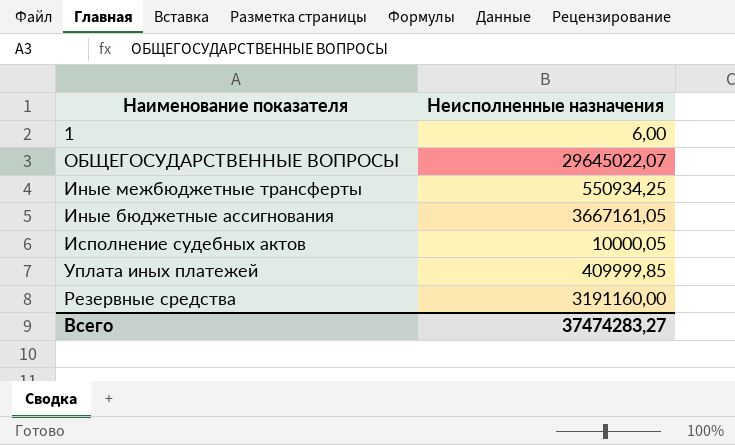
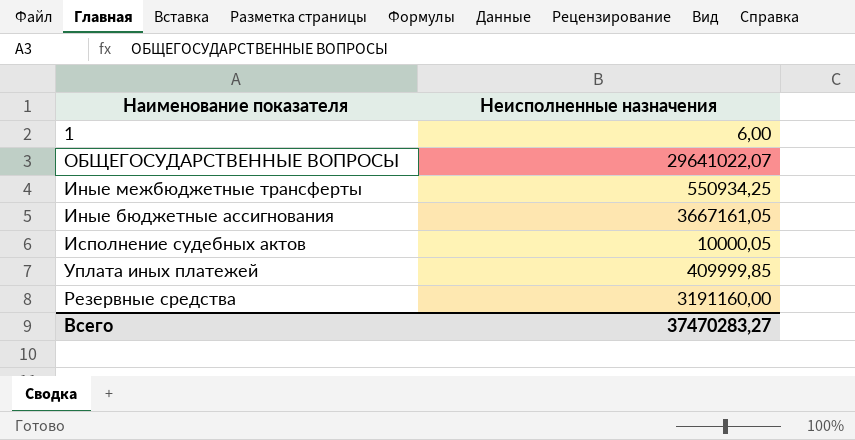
ОБЩЕГОСУДАРСТВЕННЫЕ ВОПРОСЫ | Неисполненные назначения: 29645022,07 -> 29641022,07
Всего | Неисполненные назначения: 37474283,27 -> 37470283,27

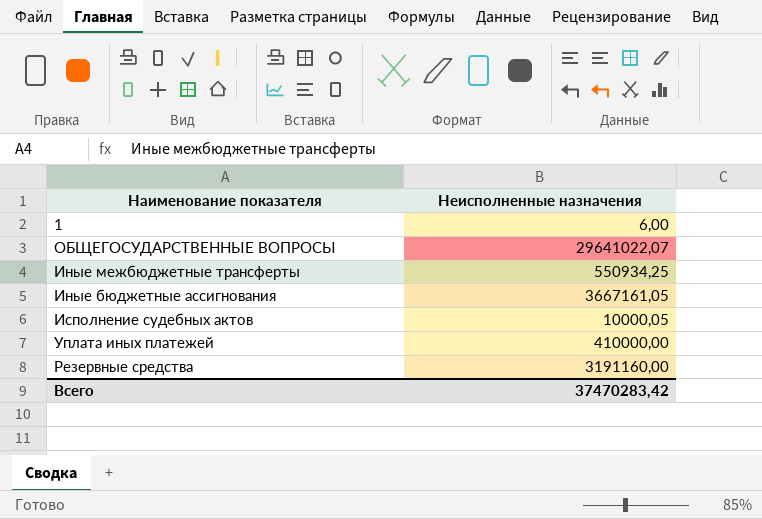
Уплата иных платежей | Неисполненные назначения: 409999,85 -> 410000,00
Всего | Неисполненные назначения: 37470283,27 -> 37470283,42

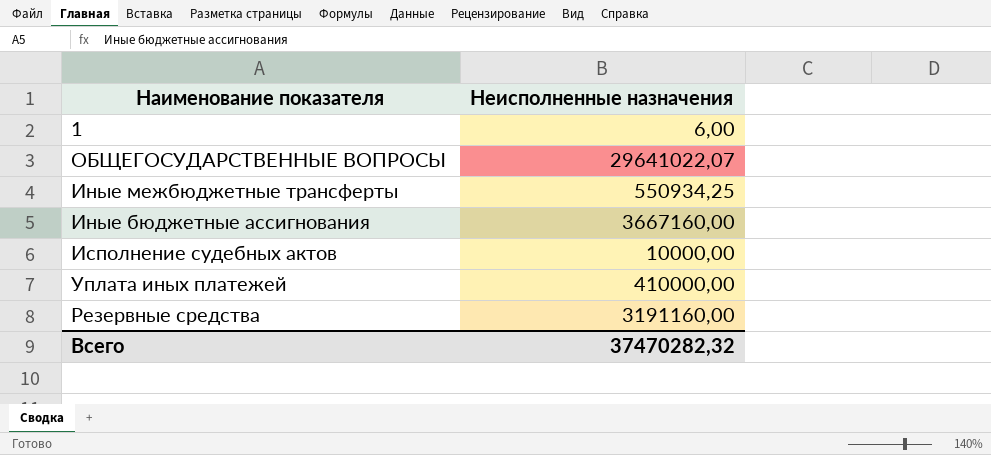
Иные бюджетные ассигнования | Неисполненные назначения: 3667161,05 -> 3667160,00
Исполнение судебных актов | Неисполненные назначения: 10000,05 -> 10000,00
Всего | Неисполненные назначения: 37470283,42 -> 37470282,32

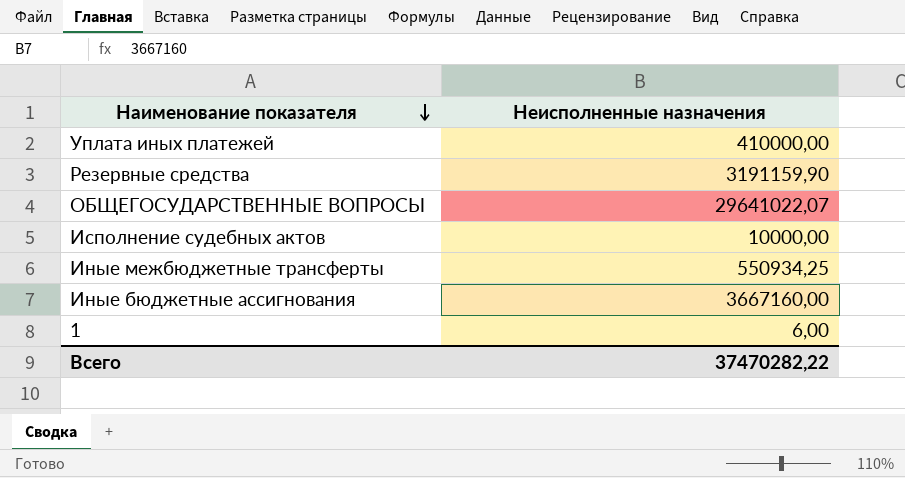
row order: none -> Наименование показателя descending
Резервные средства | Неисполненные назначения: 3191160,00 -> 3191159,90
Всего | Неисполненные назначения: 37470282,32 -> 37470282,22

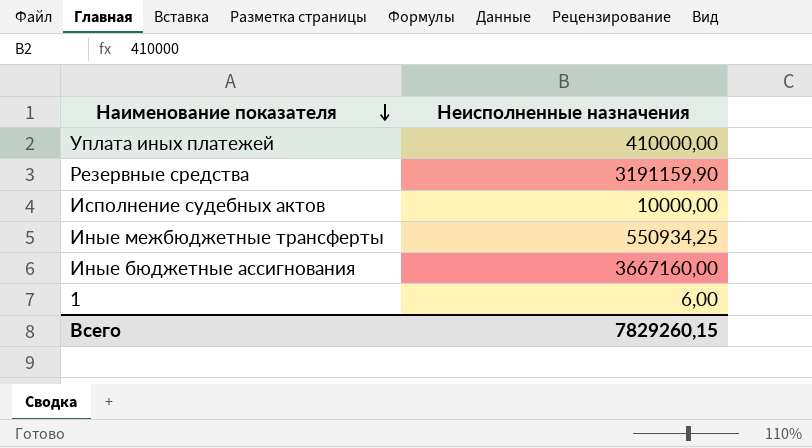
row ОБЩЕГОСУДАРСТВЕННЫЕ ВОПРОСЫ: 29641022,07 -> none
Всего | Неисполненные назначения: 37470282,22 -> 7829260,15

